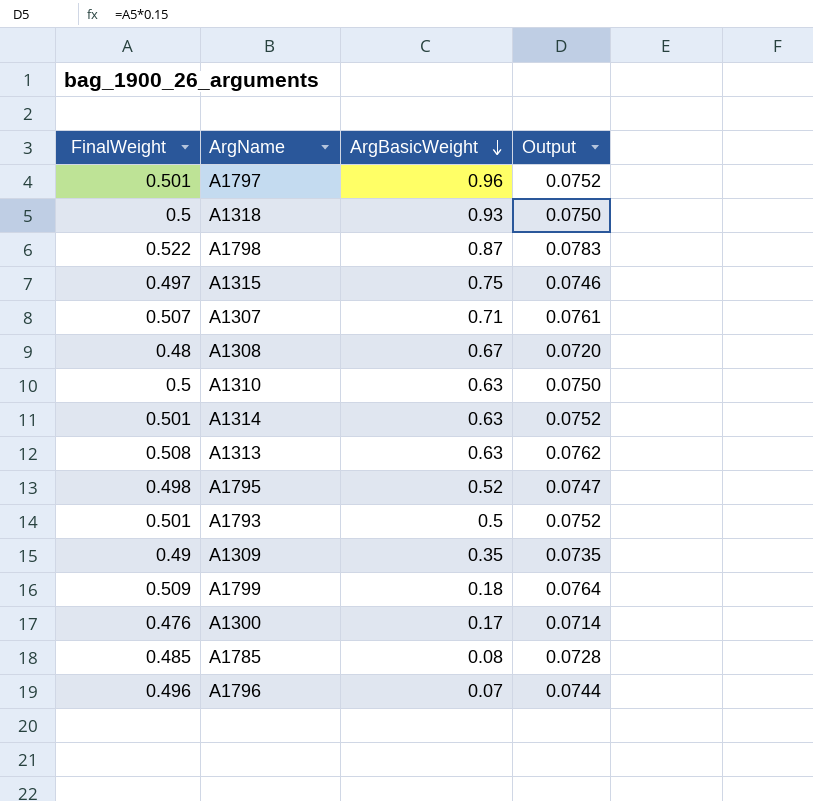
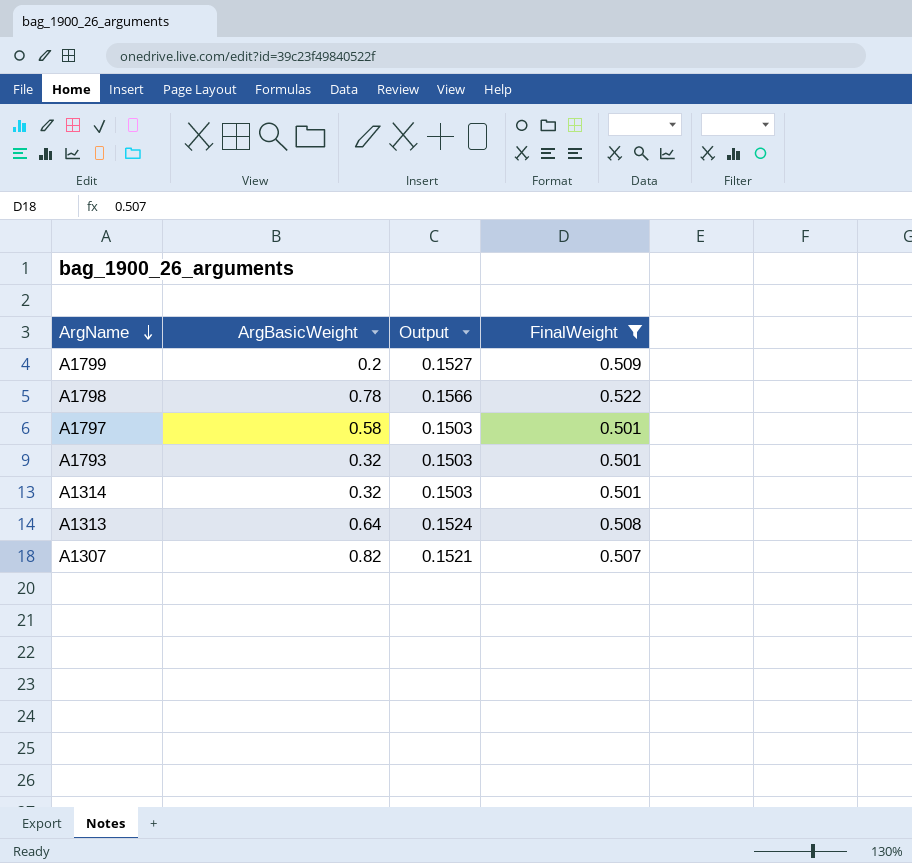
filter: none -> FinalWeight >= 0.501
row order: ArgBasicWeight descending -> ArgName descending
column Output | formula: [FinalWeight] * 0.15 -> [FinalWeight] * 0.3
column FinalWeight | position: 1 -> 4
A1799 | ArgBasicWeight: 0.18 -> 0.2
A1798 | ArgBasicWeight: 0.87 -> 0.78
A1797 | ArgBasicWeight: 0.96 -> 0.58
A1793 | ArgBasicWeight: 0.5 -> 0.32
A1314 | ArgBasicWeight: 0.63 -> 0.32
A1313 | ArgBasicWeight: 0.63 -> 0.64
A1307 | ArgBasicWeight: 0.71 -> 0.82

